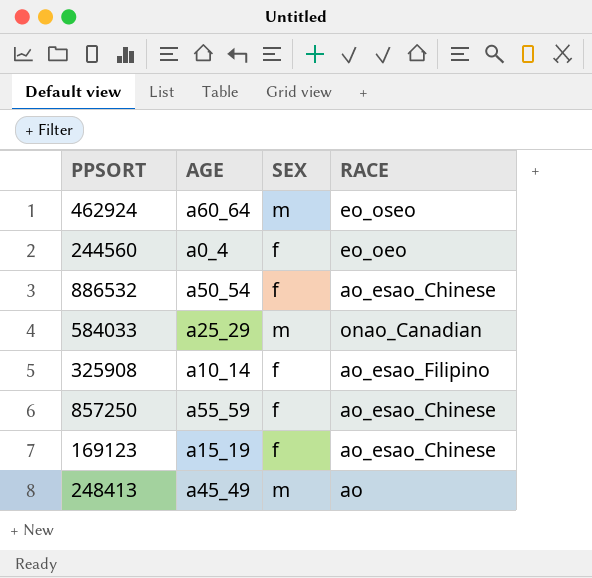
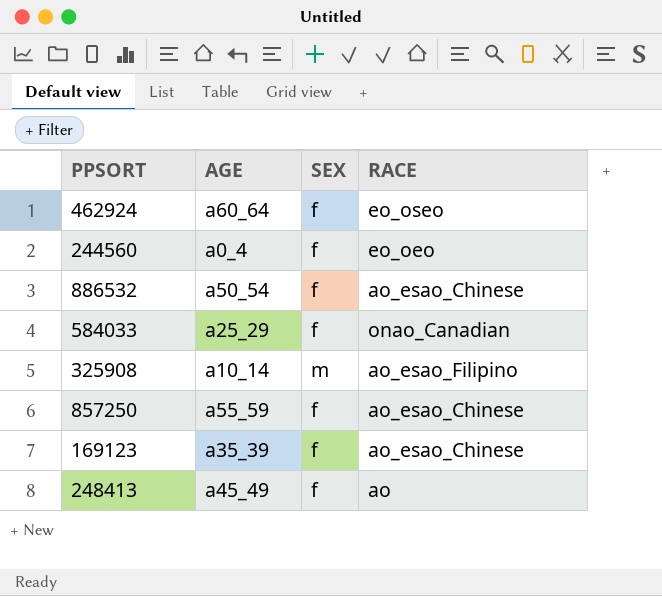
462924 | SEX: m -> f
584033 | SEX: m -> f
325908 | SEX: f -> m
169123 | AGE: a15_19 -> a35_39
248413 | SEX: m -> f

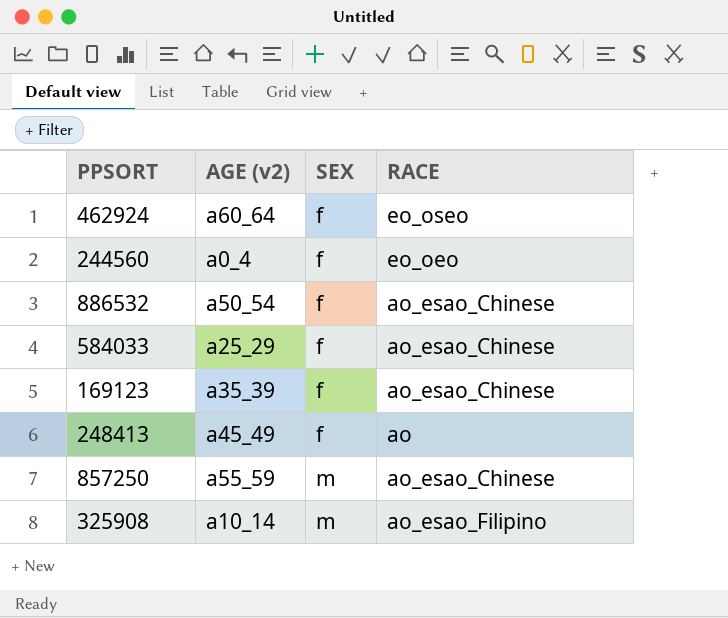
row order: none -> SEX ascending
column name: AGE -> AGE (v2)
584033 | RACE: onao_Canadian -> ao_esao_Chinese
857250 | SEX: f -> m

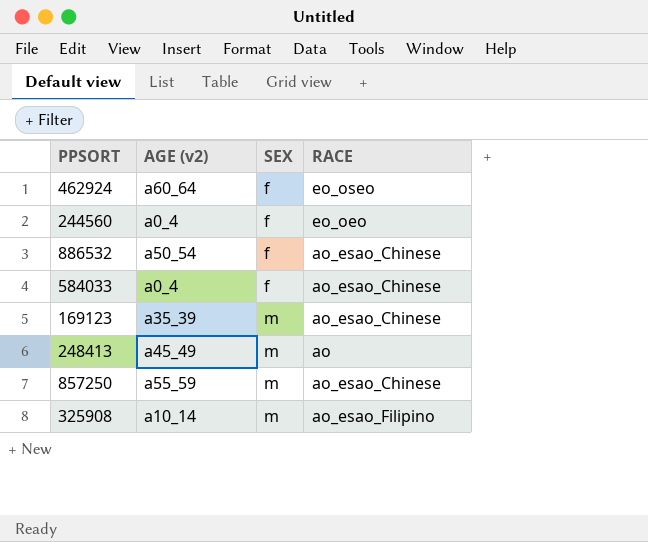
584033 | AGE (v2): a25_29 -> a0_4
169123 | SEX: f -> m
248413 | SEX: f -> m

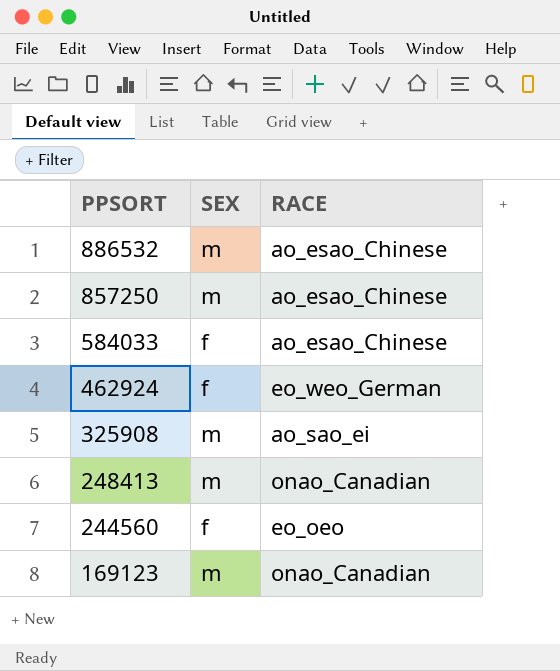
row order: SEX ascending -> PPSORT descending
column AGE (v2) | position: 2 -> none
886532 | SEX: f -> m
462924 | RACE: eo_oseo -> eo_weo_German
325908 | RACE: ao_esao_Filipino -> ao_sao_ei
248413 | RACE: ao -> onao_Canadian
169123 | RACE: ao_esao_Chinese -> onao_Canadian

